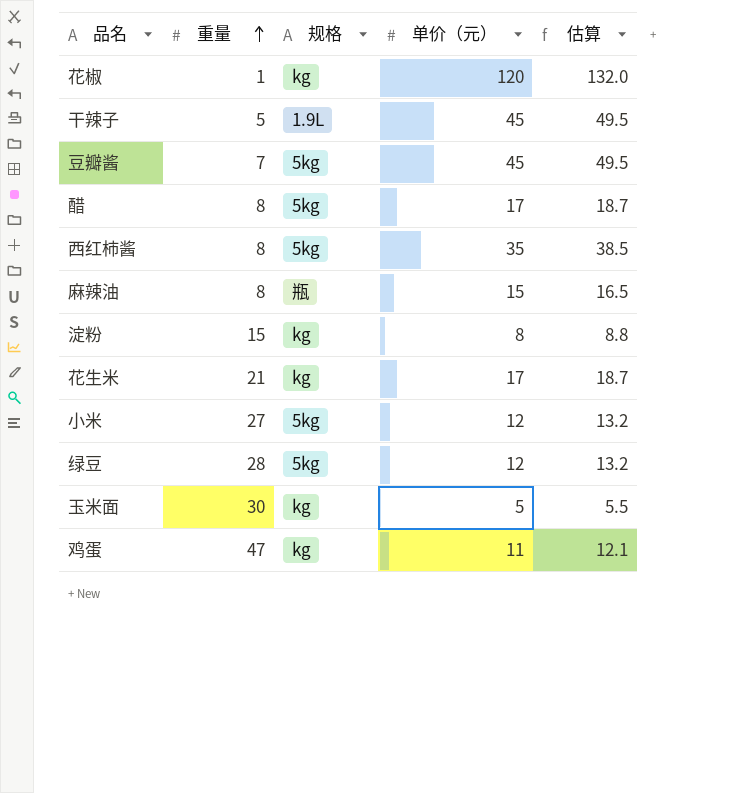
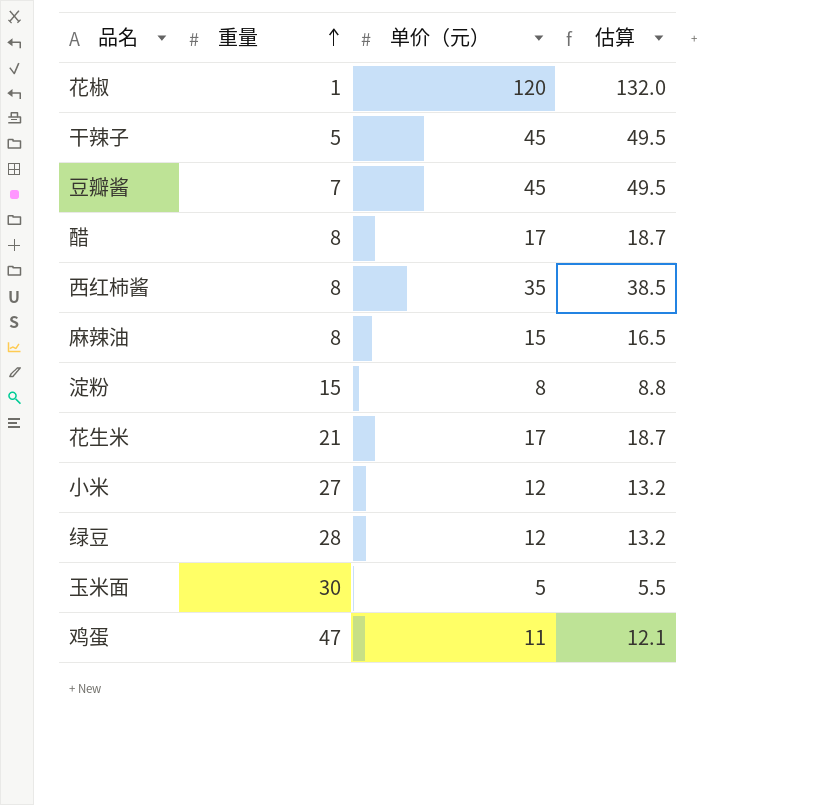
column 规格 | position: 3 -> none

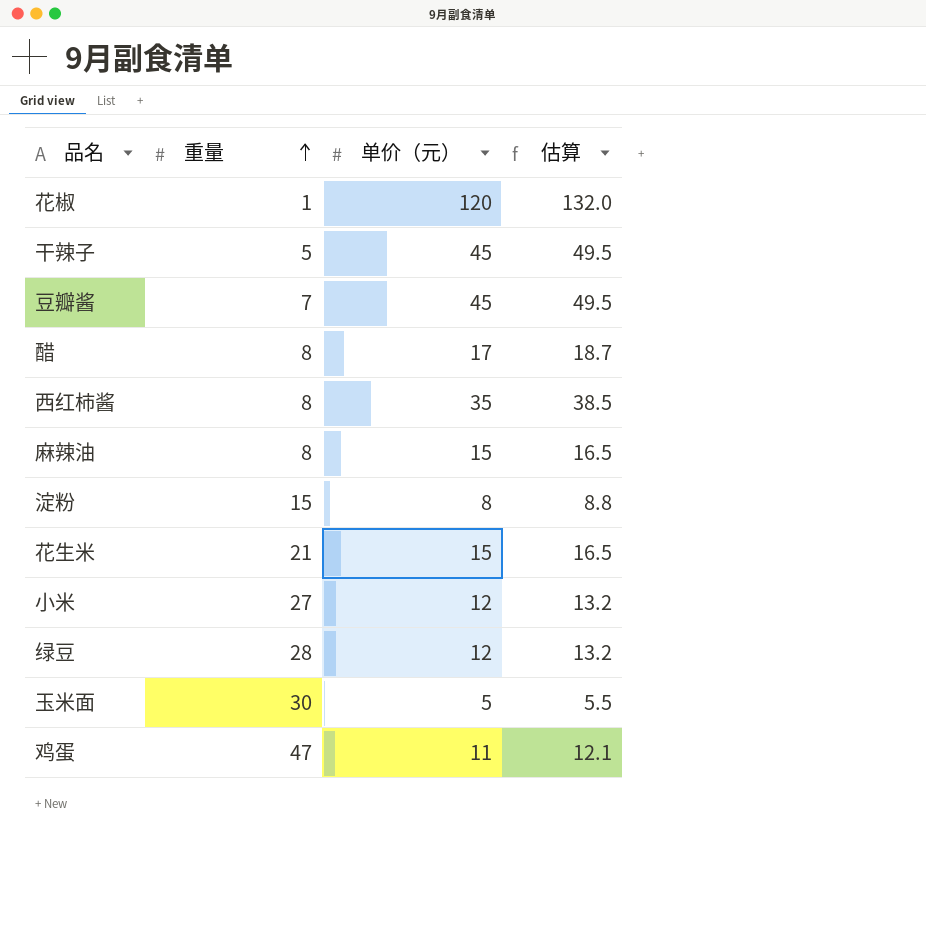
花生米 | 单价（元）: 17 -> 15
花生米 | 估算: 18.7 -> 16.5

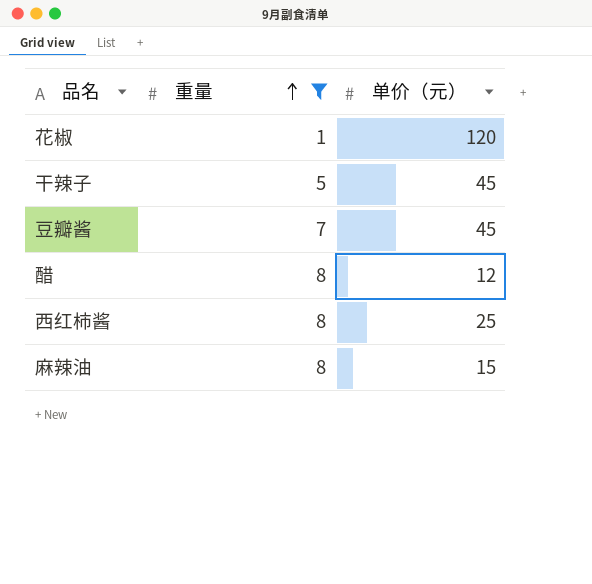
filter: none -> 重量 <= 8
column 估算 | formula: [单价（元）] * 1.1 -> none
醋 | 单价（元）: 17 -> 12
西红柿酱 | 单价（元）: 35 -> 25

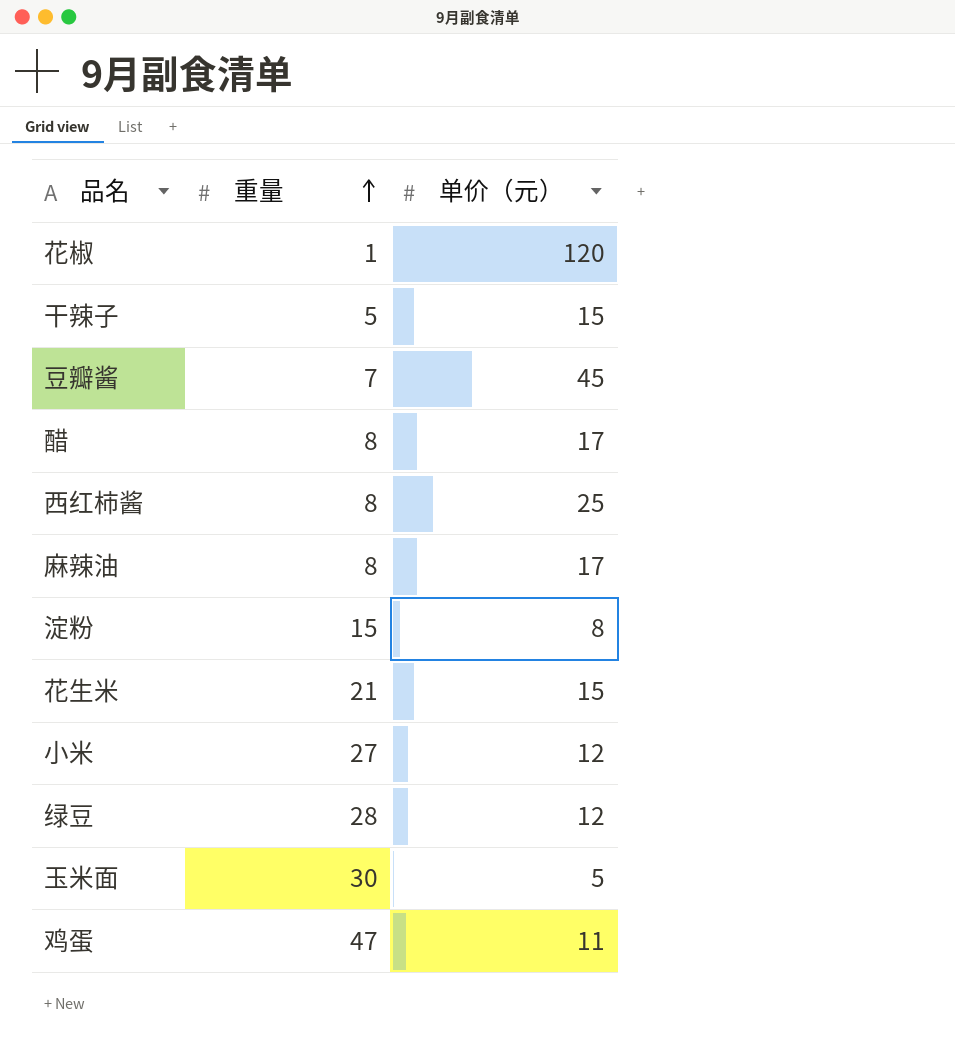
filter: 重量 <= 8 -> none
干辣子 | 单价（元）: 45 -> 15
醋 | 单价（元）: 12 -> 17
麻辣油 | 单价（元）: 15 -> 17

